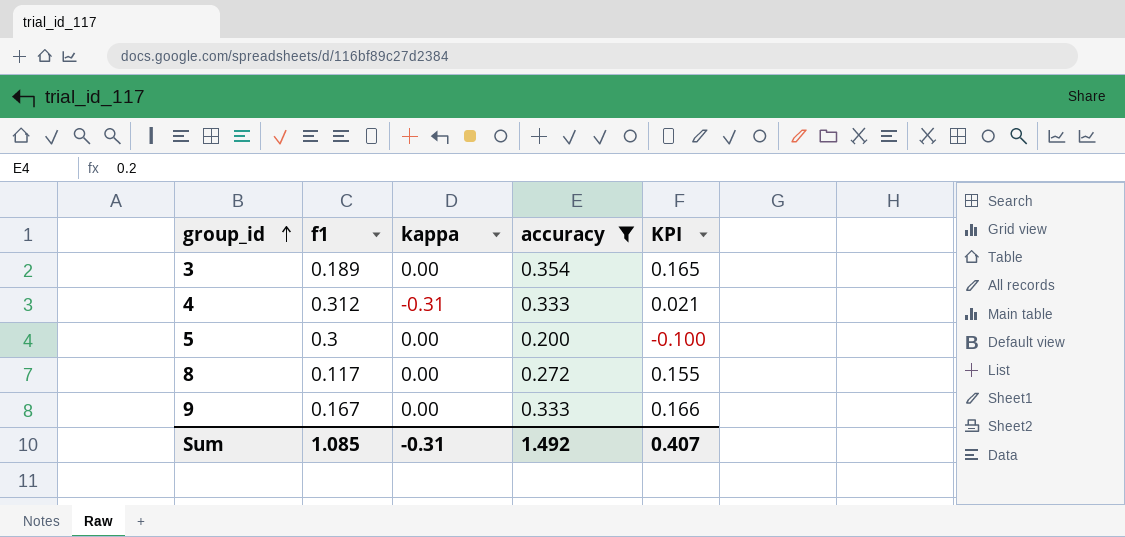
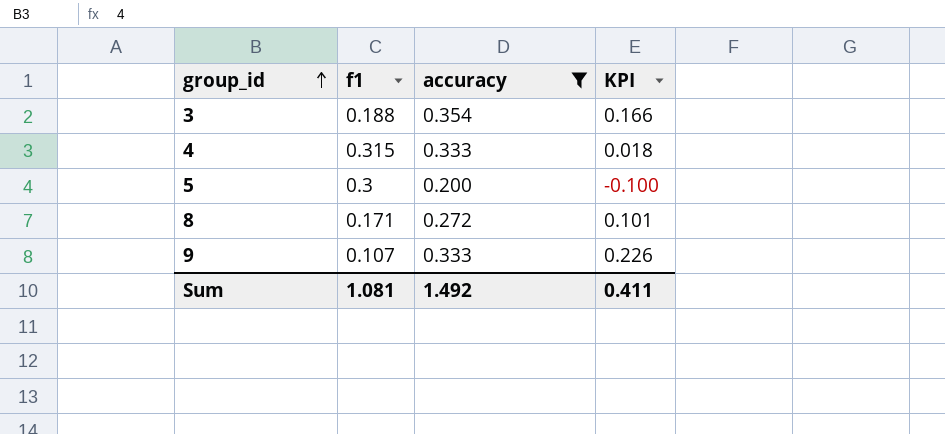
column kappa | position: 3 -> none
3 | f1: 0.189 -> 0.188
3 | KPI: 0.165 -> 0.166
4 | f1: 0.312 -> 0.315
4 | KPI: 0.021 -> 0.018
8 | f1: 0.117 -> 0.171
8 | KPI: 0.155 -> 0.101
9 | f1: 0.167 -> 0.107
9 | KPI: 0.166 -> 0.226
Sum | f1: 1.085 -> 1.081
Sum | KPI: 0.407 -> 0.411

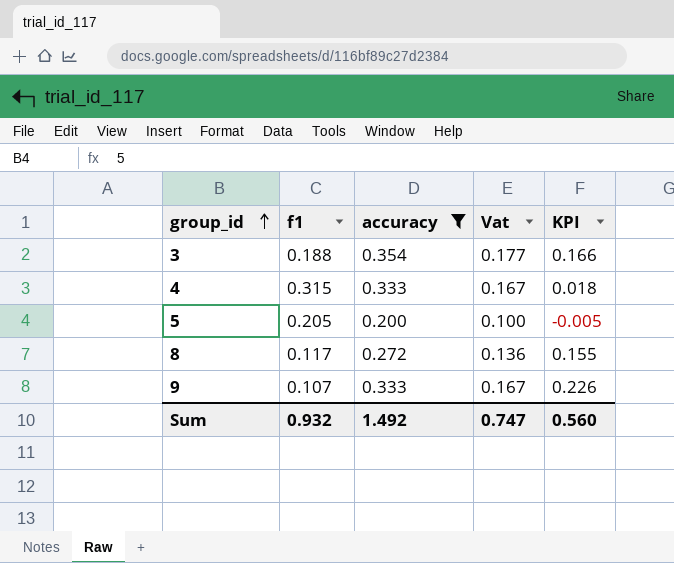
column Vat | formula: none -> [accuracy] * 0.5
5 | f1: 0.3 -> 0.205
5 | KPI: -0.100 -> -0.005
8 | f1: 0.171 -> 0.117
8 | KPI: 0.101 -> 0.155
Sum | f1: 1.081 -> 0.932
Sum | KPI: 0.411 -> 0.560

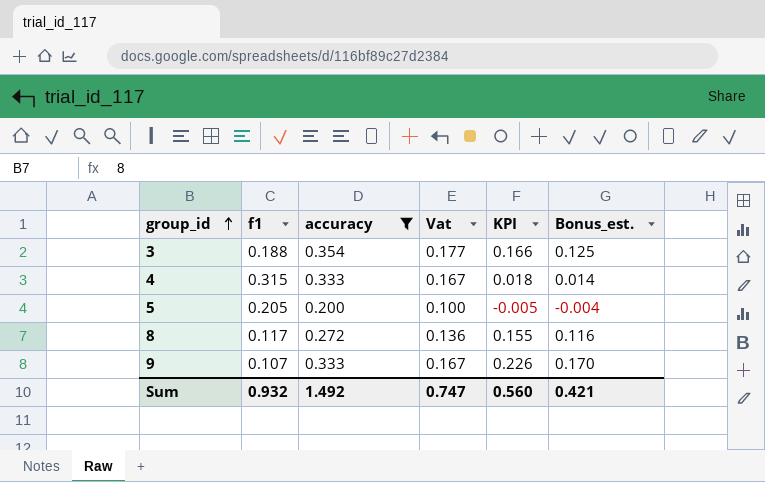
column Bonus_est. | formula: none -> [KPI] * 0.75

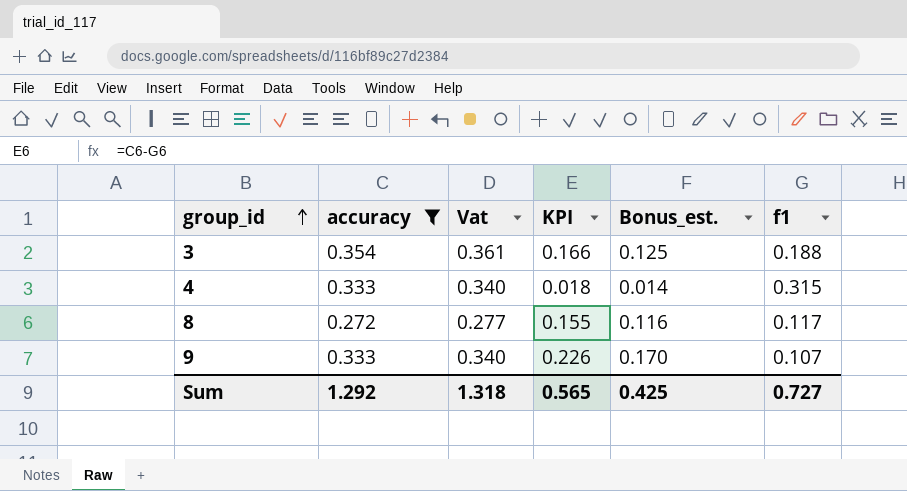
column Vat | formula: [accuracy] * 0.5 -> [accuracy] * 1.02
column f1 | position: 2 -> 6
row 5: 0.205 | 0.200 | 0.100 | -0.005 | -0.004 -> none
Sum | accuracy: 1.492 -> 1.292
Sum | Vat: 0.747 -> 1.318
Sum | KPI: 0.560 -> 0.565
Sum | Bonus_est.: 0.421 -> 0.425
Sum | f1: 0.932 -> 0.727

